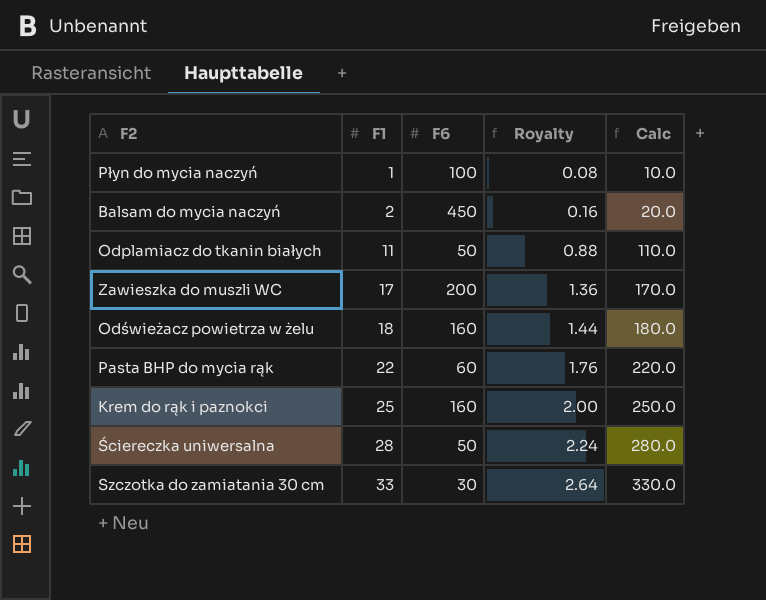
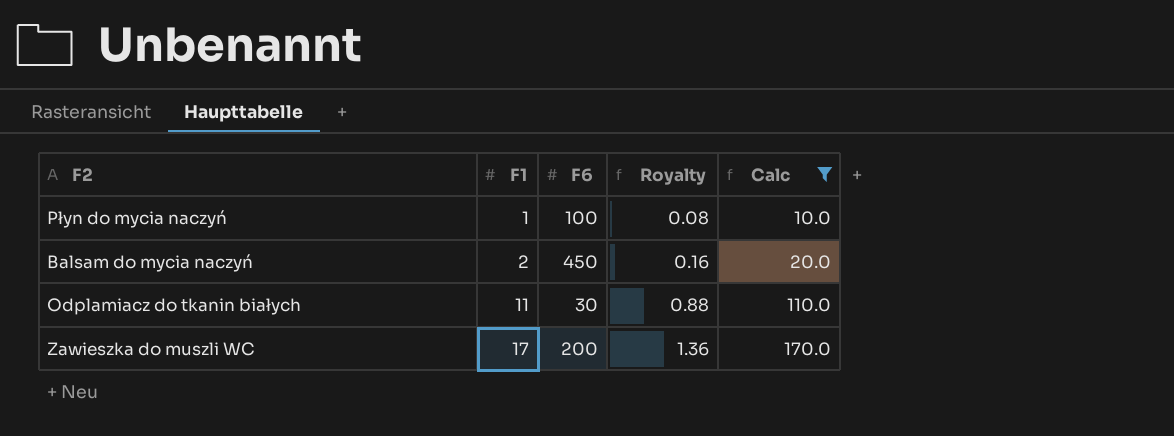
filter: none -> Calc <= 170.0
Odplamiacz do tkanin białych | F6: 50 -> 30

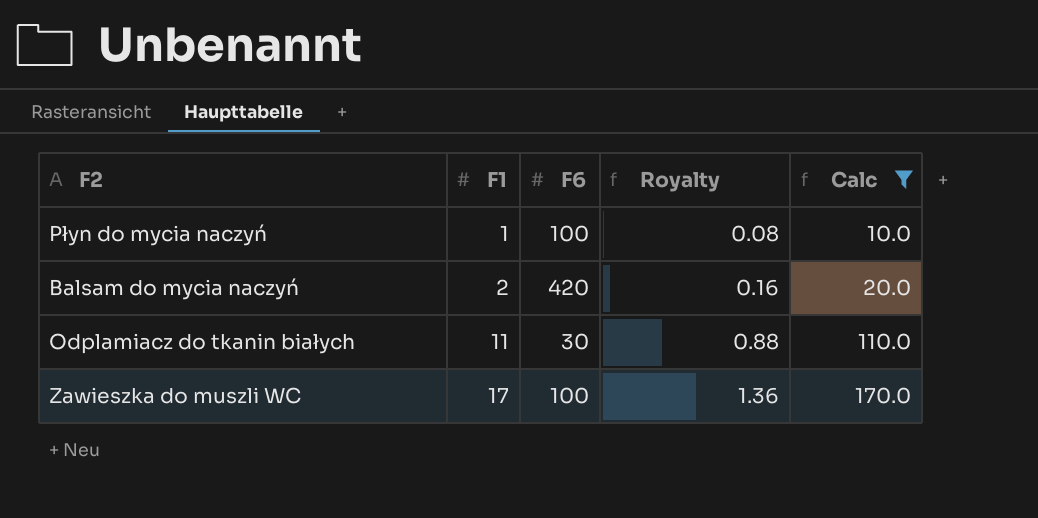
Balsam do mycia naczyń | F6: 450 -> 420
Zawieszka do muszli WC | F6: 200 -> 100

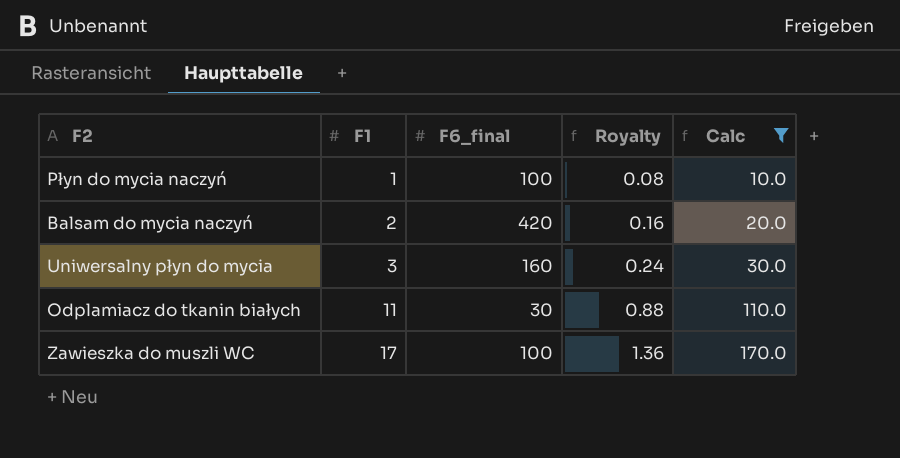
column name: F6 -> F6_final
row Uniwersalny płyn do mycia: none -> 3 | 160 | 0.24 | 30.0

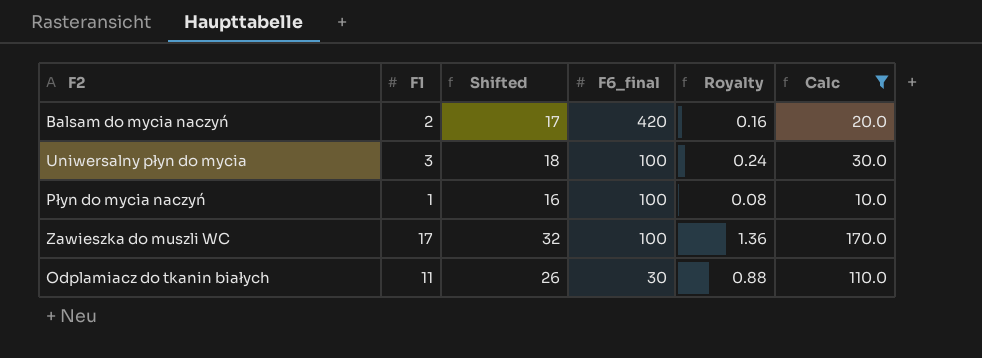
row order: F1 ascending -> F6_final descending
column Shifted | formula: none -> [F1] + 15
Uniwersalny płyn do mycia | F6_final: 160 -> 100

